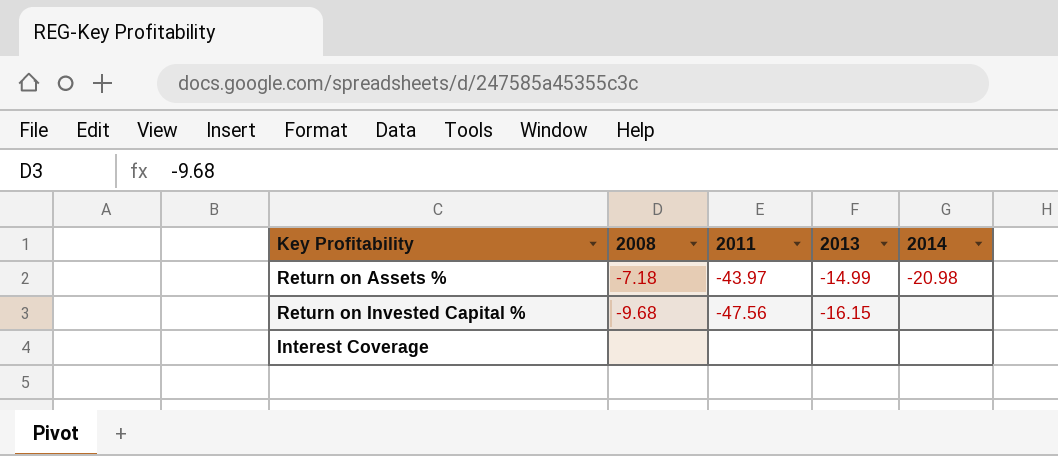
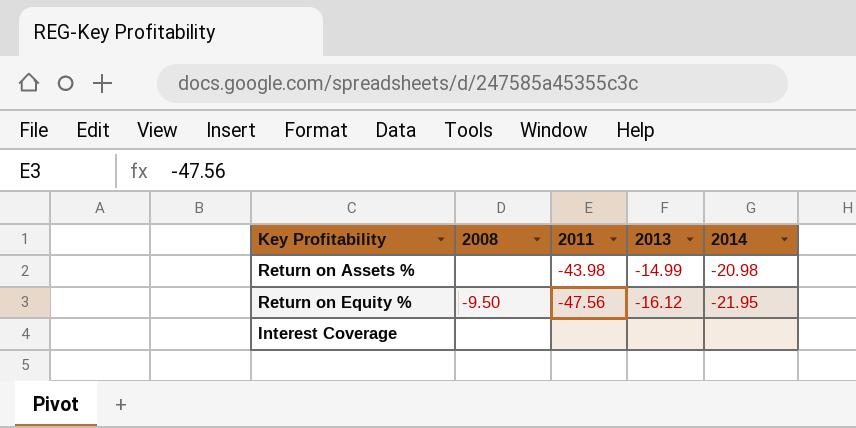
row Return on Invested Capital %: -9.68 | -47.56 | -16.15 | none -> none
Return on Assets % | 2008: -7.18 -> none
Return on Assets % | 2011: -43.97 -> -43.98
row Return on Equity %: none -> -9.50 | -47.56 | -16.12 | -21.95

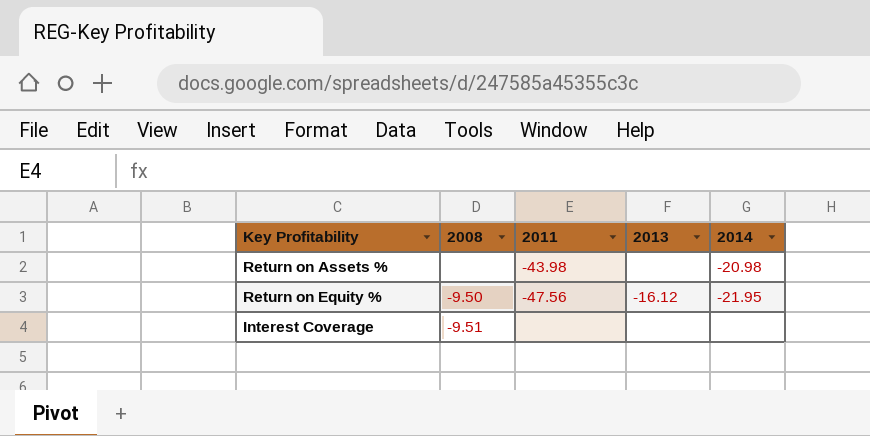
Return on Assets % | 2013: -14.99 -> none
Interest Coverage | 2008: none -> -9.51

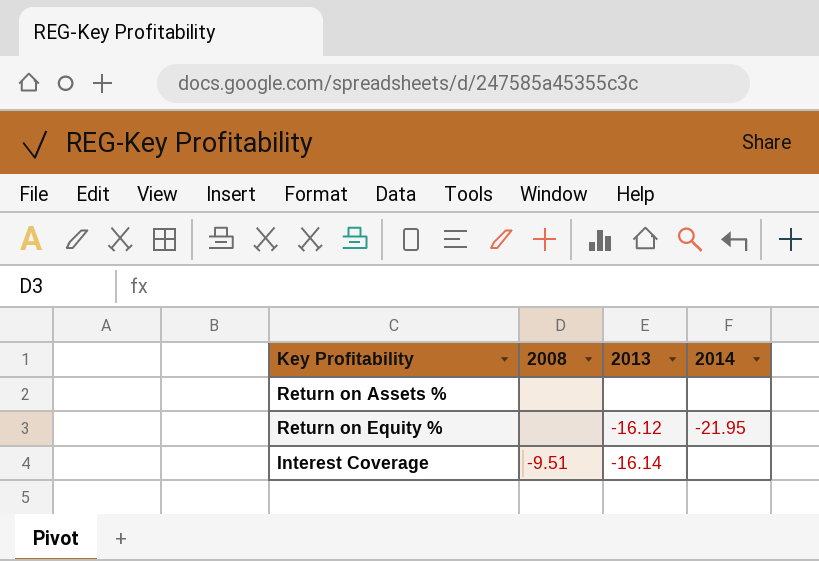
column 2011 | position: 3 -> none
Return on Assets % | 2014: -20.98 -> none
Return on Equity % | 2008: -9.50 -> none
Interest Coverage | 2013: none -> -16.14

